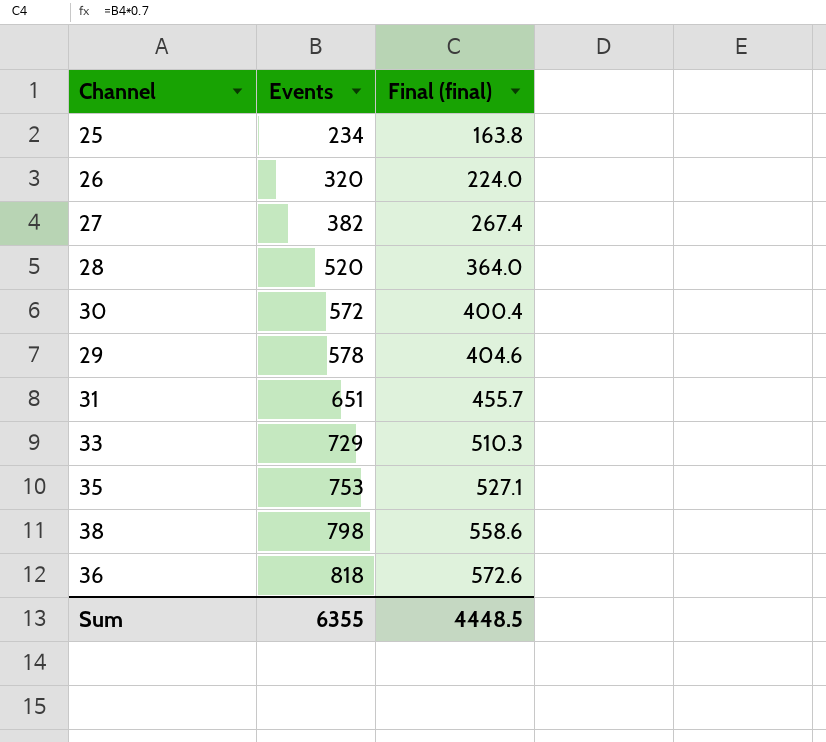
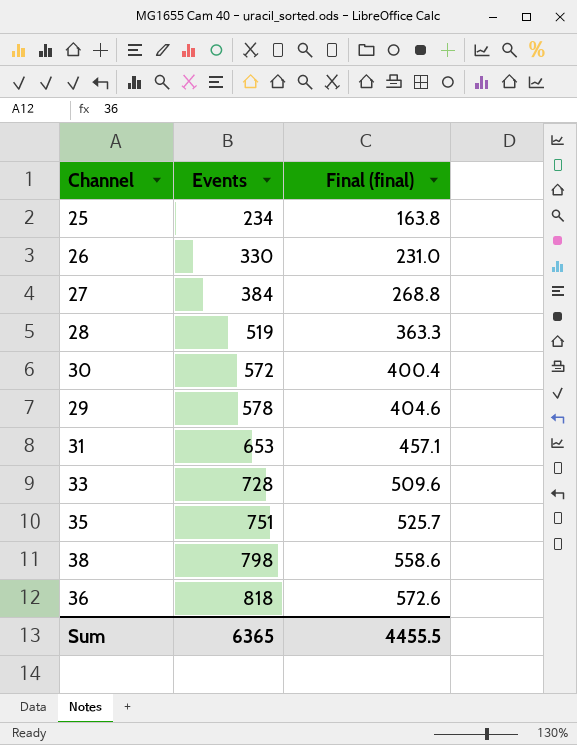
26 | Events: 320 -> 330
26 | Final (final): 224.0 -> 231.0
27 | Events: 382 -> 384
27 | Final (final): 267.4 -> 268.8
28 | Events: 520 -> 519
28 | Final (final): 364.0 -> 363.3
31 | Events: 651 -> 653
31 | Final (final): 455.7 -> 457.1
33 | Events: 729 -> 728
33 | Final (final): 510.3 -> 509.6
35 | Events: 753 -> 751
35 | Final (final): 527.1 -> 525.7
Sum | Events: 6355 -> 6365
Sum | Final (final): 4448.5 -> 4455.5

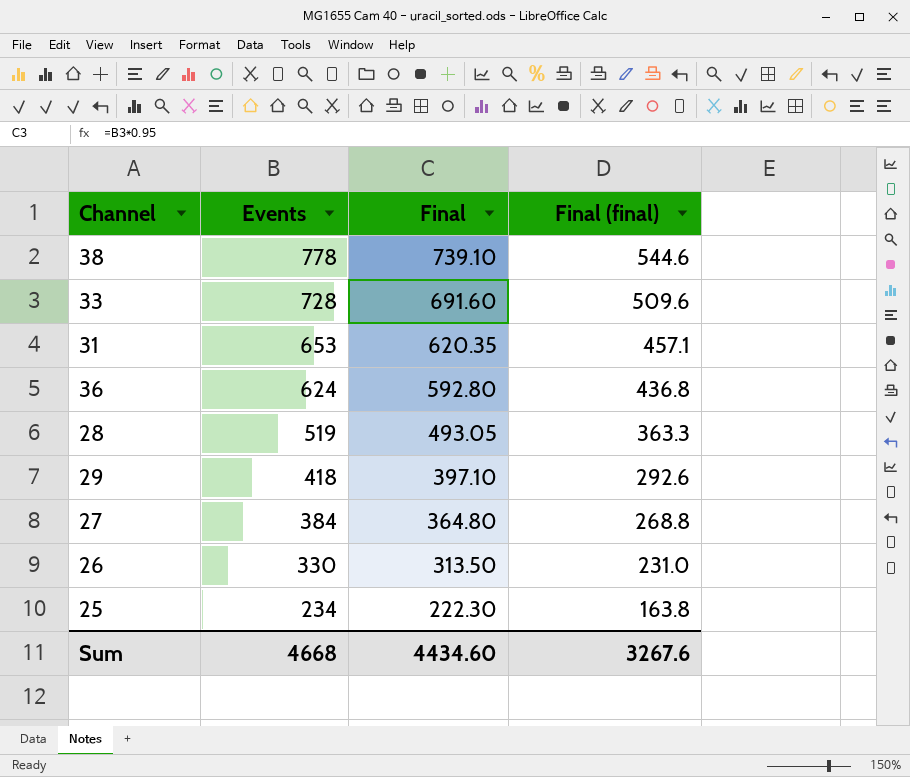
row order: Events ascending -> Events descending
column Final | formula: none -> [Events] * 0.95
row 30: 572 | 400.4 -> none
row 35: 751 | 525.7 -> none
38 | Events: 798 -> 778
38 | Final (final): 558.6 -> 544.6
36 | Events: 818 -> 624
36 | Final (final): 572.6 -> 436.8
29 | Events: 578 -> 418
29 | Final (final): 404.6 -> 292.6
Sum | Events: 6365 -> 4668
Sum | Final (final): 4455.5 -> 3267.6

